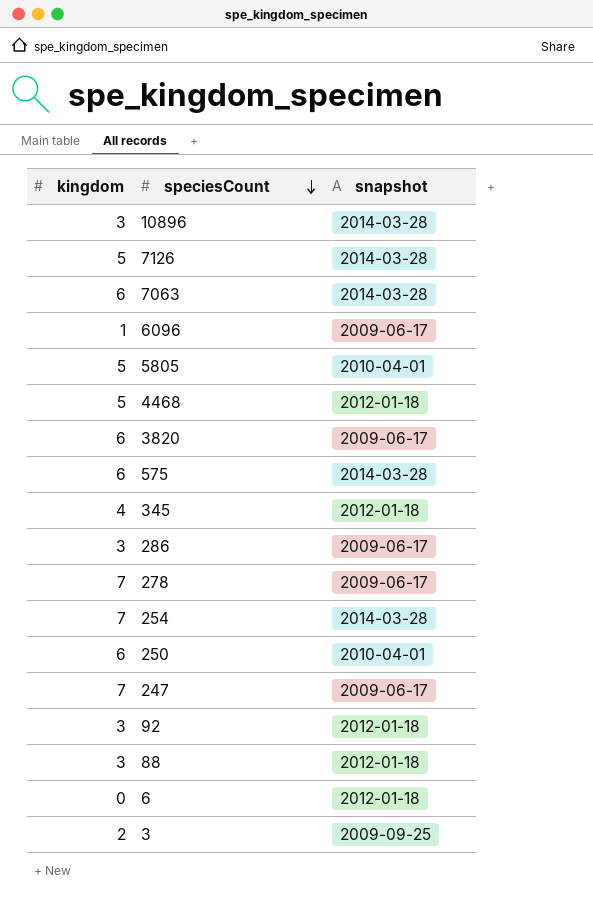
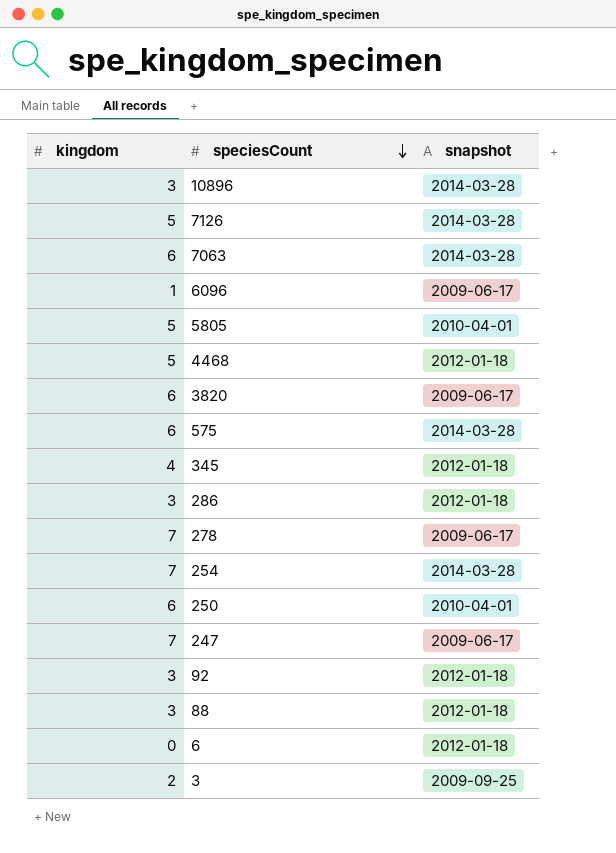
286 | snapshot: 2009-06-17 -> 2012-01-18

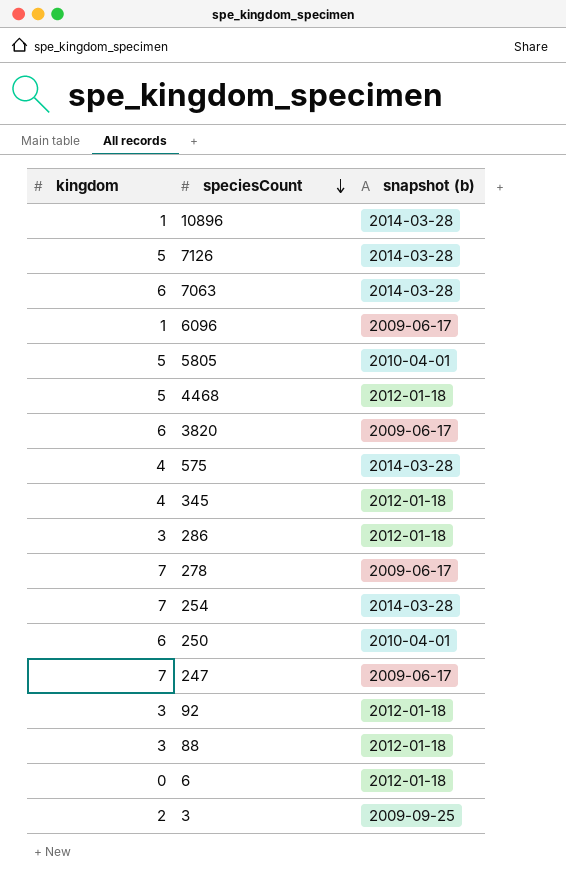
column name: snapshot -> snapshot (b)
10896 | kingdom: 3 -> 1
575 | kingdom: 6 -> 4

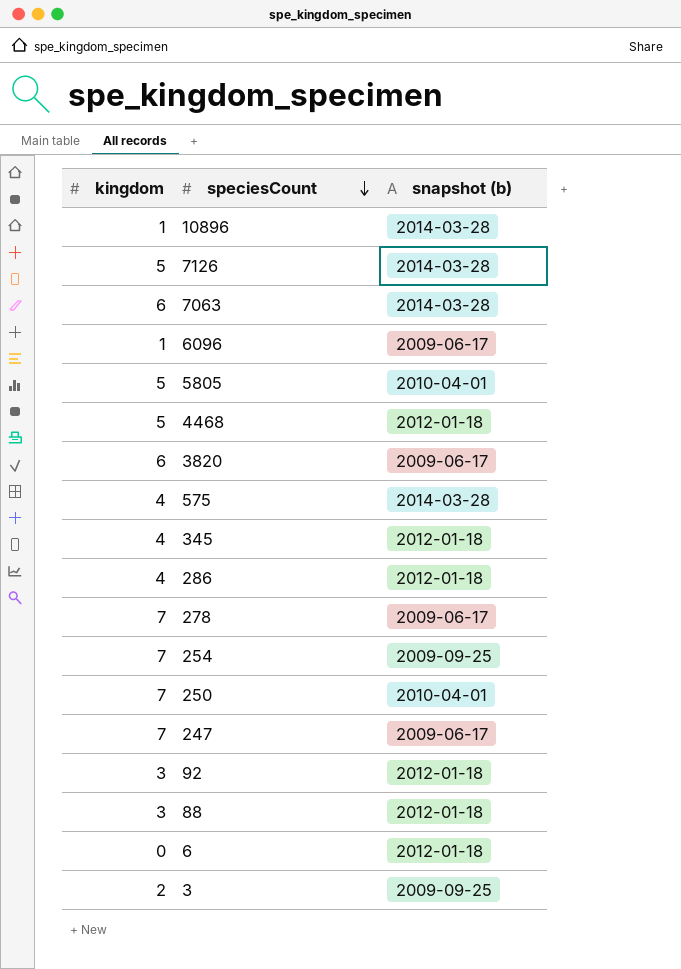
286 | kingdom: 3 -> 4
254 | snapshot (b): 2014-03-28 -> 2009-09-25
250 | kingdom: 6 -> 7

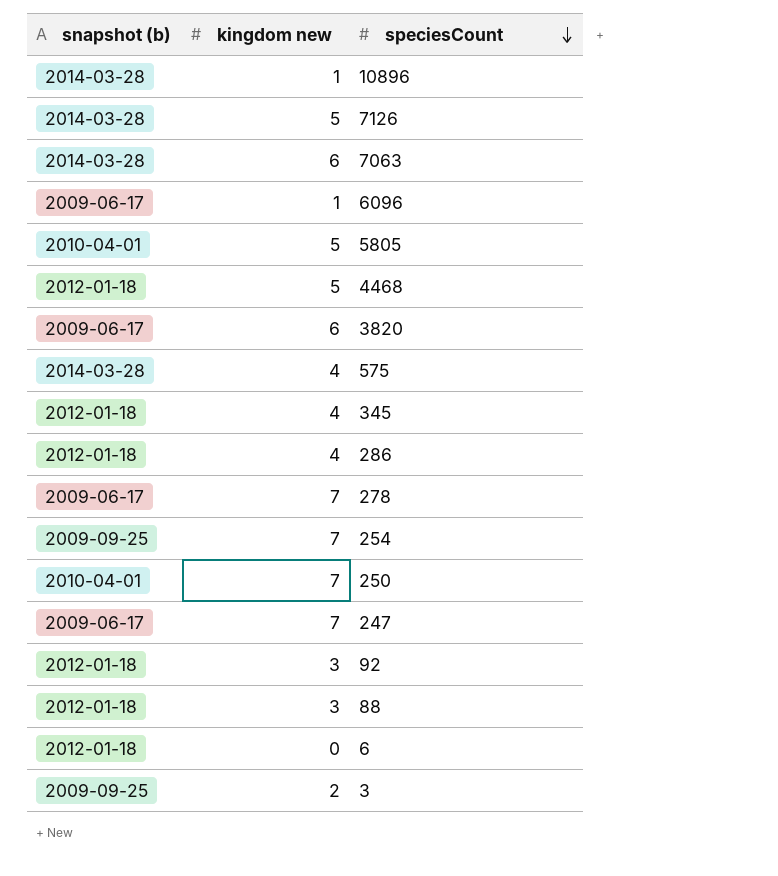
column snapshot (b) | position: 3 -> 1
column name: kingdom -> kingdom new

